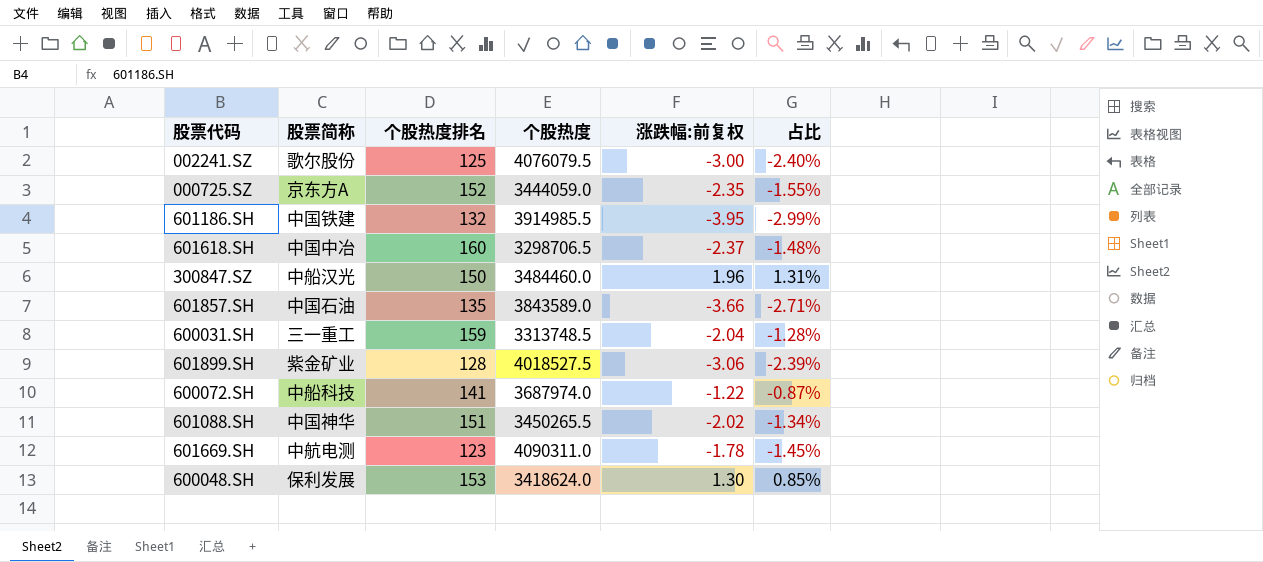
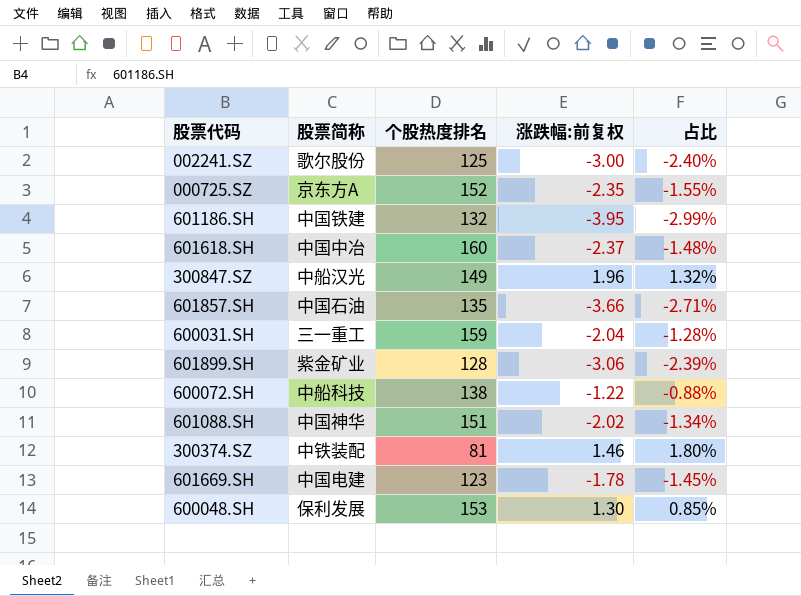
column 个股热度 | position: 4 -> none
300847.SZ | 个股热度排名: 150 -> 149
300847.SZ | 占比: 1.31% -> 1.32%
600072.SH | 个股热度排名: 141 -> 138
600072.SH | 占比: -0.87% -> -0.88%
row 300374.SZ: none -> 中铁装配 | 81 | 1.46 | 1.80%
601669.SH | 股票简称: 中航电测 -> 中国电建

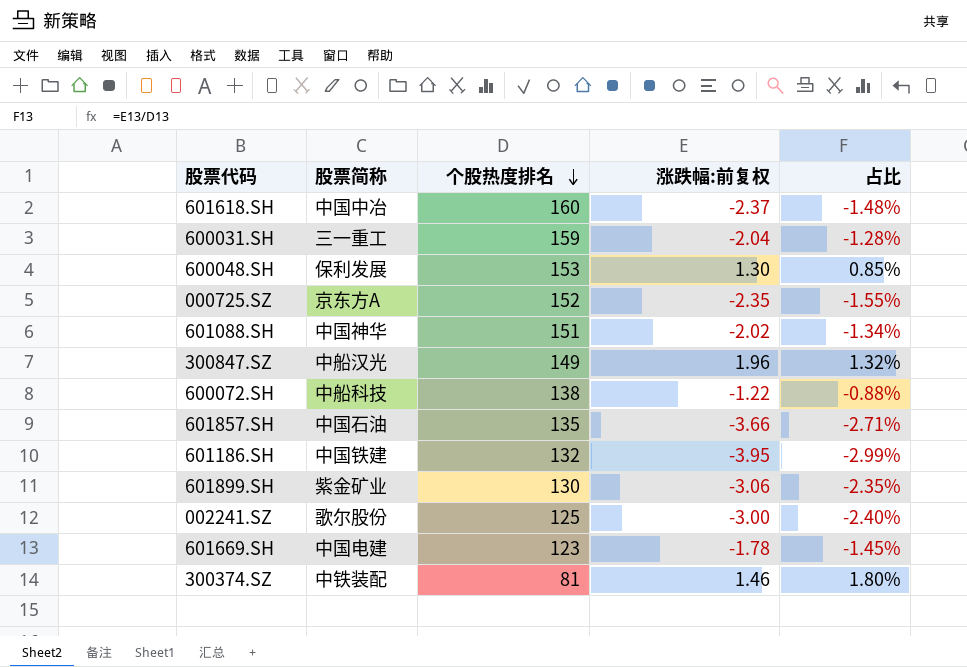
row order: none -> 个股热度排名 descending
601899.SH | 个股热度排名: 128 -> 130
601899.SH | 占比: -2.39% -> -2.35%

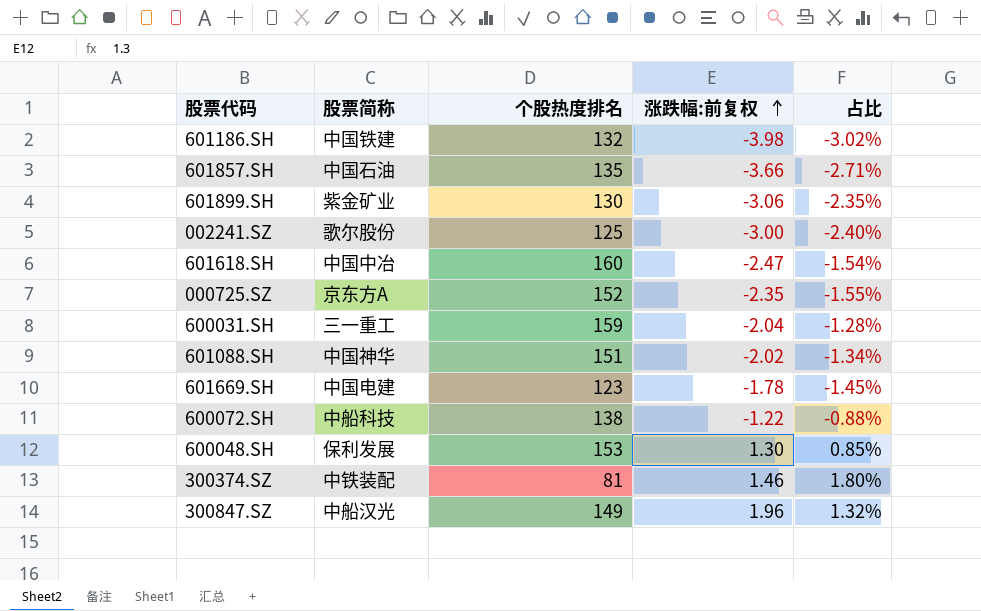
row order: 个股热度排名 descending -> 涨跌幅:前复权 ascending
601186.SH | 涨跌幅:前复权: -3.95 -> -3.98
601186.SH | 占比: -2.99% -> -3.02%
601618.SH | 涨跌幅:前复权: -2.37 -> -2.47
601618.SH | 占比: -1.48% -> -1.54%

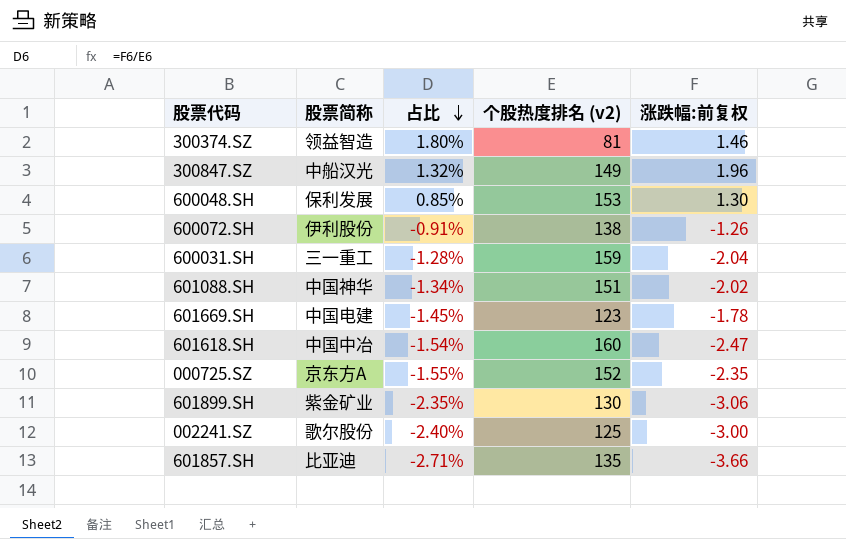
row order: 涨跌幅:前复权 ascending -> 占比 descending
column 占比 | position: 5 -> 3
column name: 个股热度排名 -> 个股热度排名 (v2)
row 601186.SH: 中国铁建 | 132 | -3.98 | -3.02% -> none
300374.SZ | 股票简称: 中铁装配 -> 领益智造
600072.SH | 股票简称: 中船科技 -> 伊利股份
600072.SH | 占比: -0.88% -> -0.91%
600072.SH | 涨跌幅:前复权: -1.22 -> -1.26
601857.SH | 股票简称: 中国石油 -> 比亚迪

